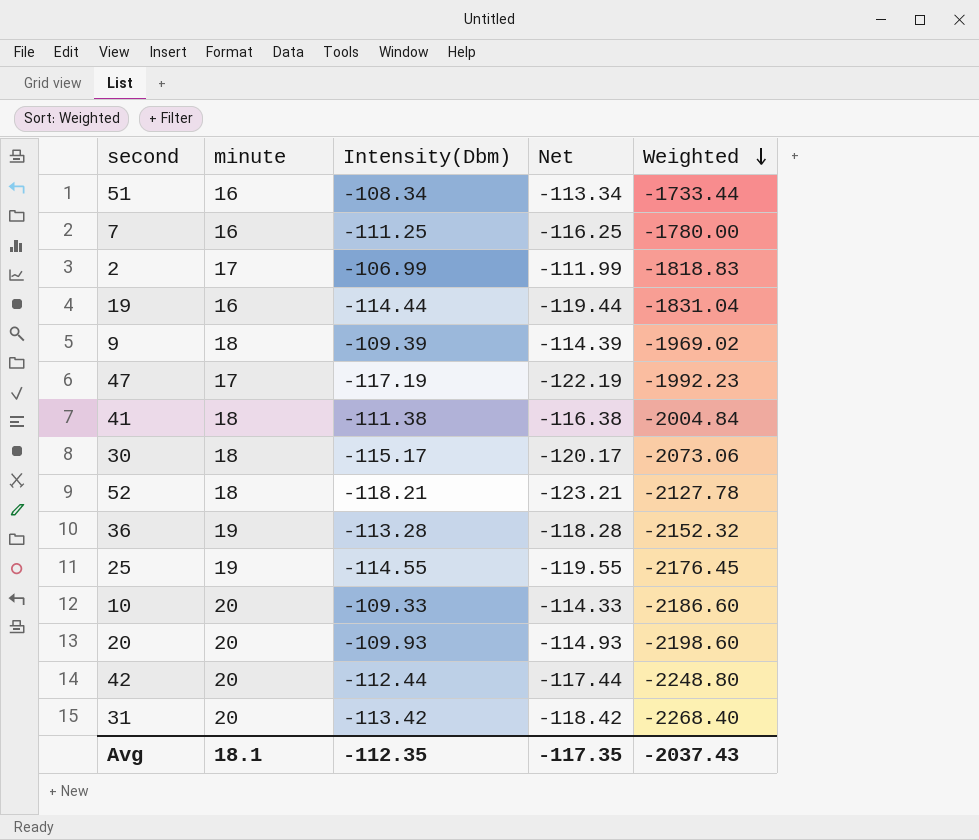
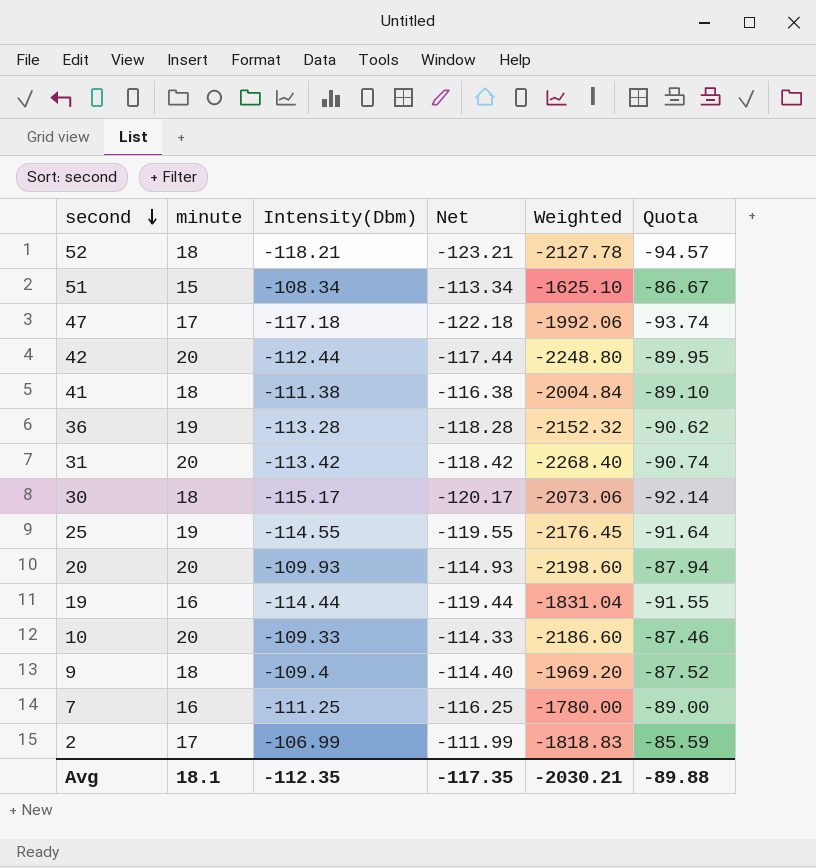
row order: Weighted descending -> second descending
column Quota | formula: none -> [Intensity(Dbm)] * 0.8
51 | minute: 16 -> 15
51 | Weighted: -1733.44 -> -1625.10
47 | Intensity(Dbm): -117.19 -> -117.18
47 | Net: -122.19 -> -122.18
47 | Weighted: -1992.23 -> -1992.06
9 | Intensity(Dbm): -109.39 -> -109.4
9 | Net: -114.39 -> -114.40
9 | Weighted: -1969.02 -> -1969.20
Avg | Weighted: -2037.43 -> -2030.21

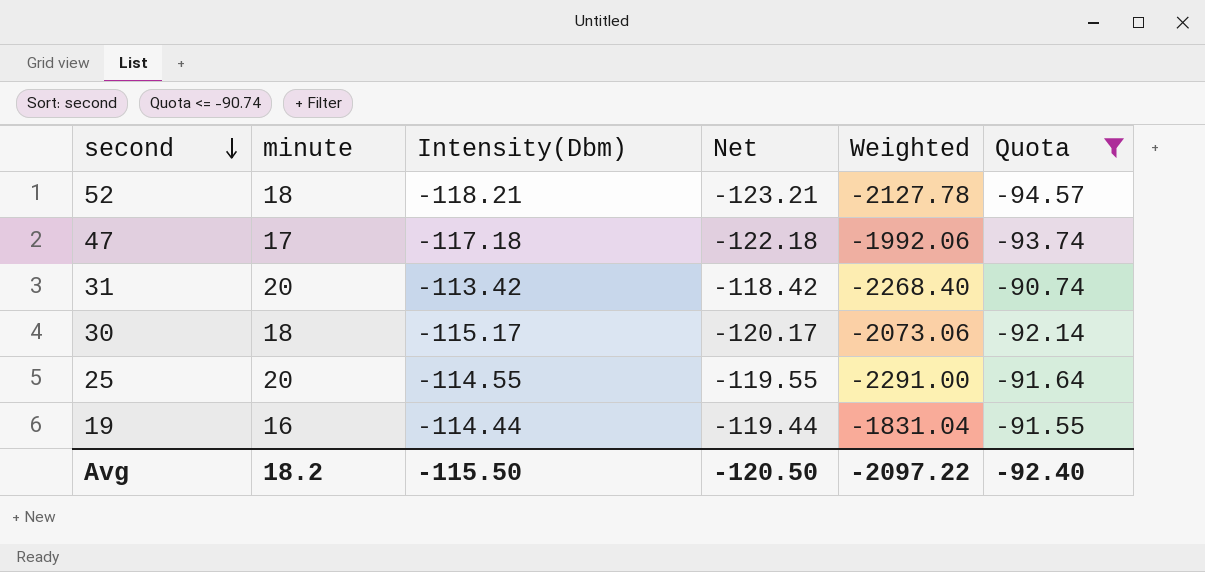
filter: none -> Quota <= -90.74
25 | minute: 19 -> 20
25 | Weighted: -2176.45 -> -2291.00
Avg | minute: 18.1 -> 18.2
Avg | Intensity(Dbm): -112.35 -> -115.50
Avg | Net: -117.35 -> -120.50
Avg | Weighted: -2030.21 -> -2097.22
Avg | Quota: -89.88 -> -92.40

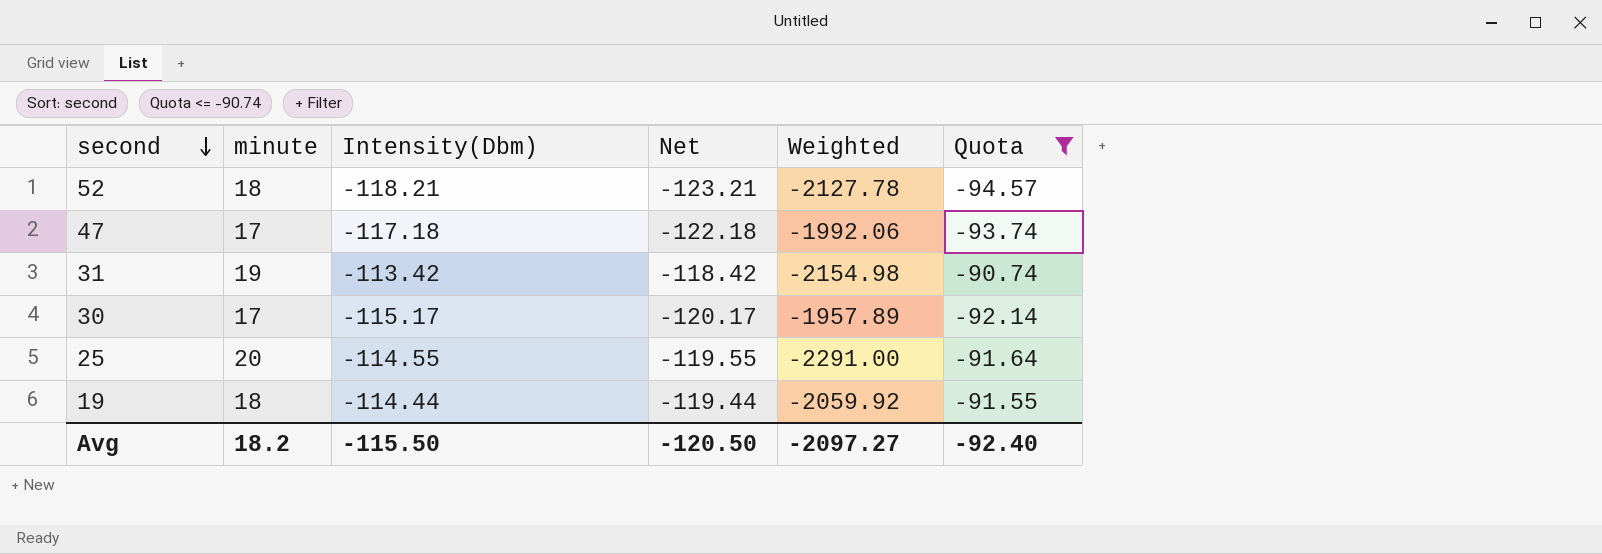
31 | minute: 20 -> 19
31 | Weighted: -2268.40 -> -2154.98
30 | minute: 18 -> 17
30 | Weighted: -2073.06 -> -1957.89
19 | minute: 16 -> 18
19 | Weighted: -1831.04 -> -2059.92
Avg | Weighted: -2097.22 -> -2097.27

